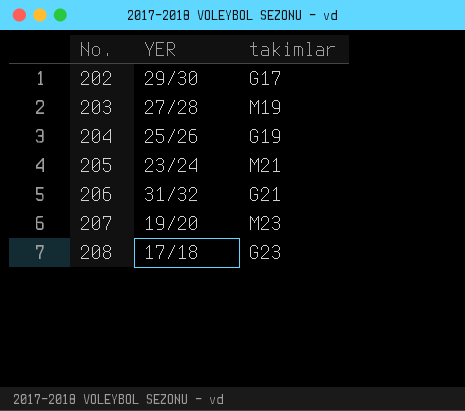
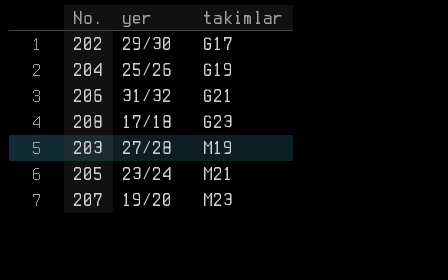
row order: No. ascending -> takimlar ascending
column name: YER -> yer

